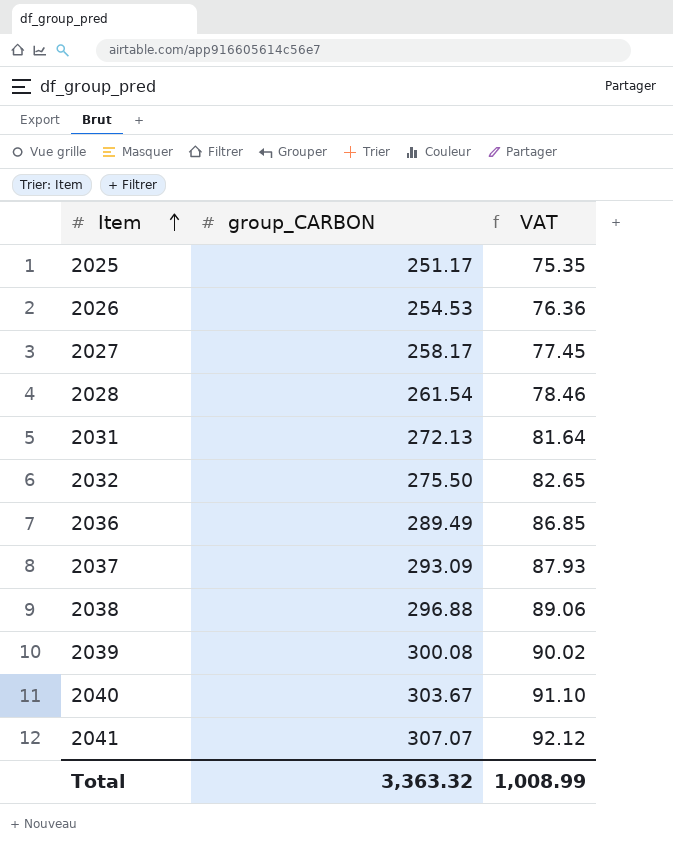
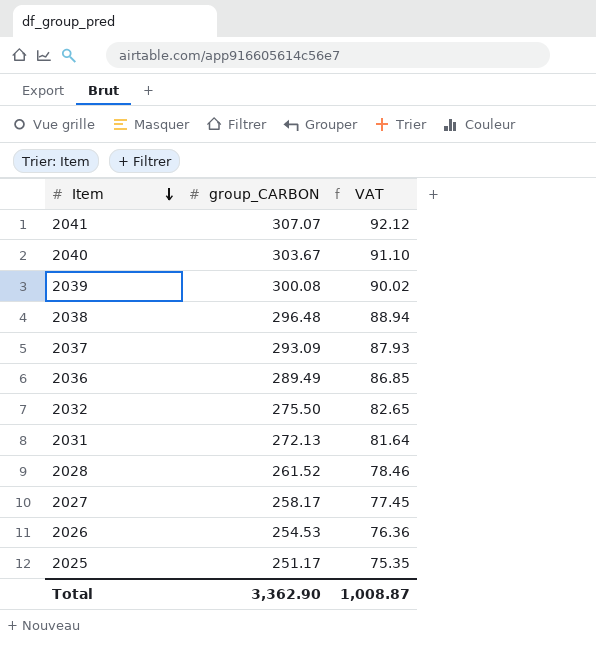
row order: Item ascending -> Item descending
2038 | group_CARBON: 296.88 -> 296.48
2038 | VAT: 89.06 -> 88.94
2028 | group_CARBON: 261.54 -> 261.52
Total | group_CARBON: 3,363.32 -> 3,362.90
Total | VAT: 1,008.99 -> 1,008.87

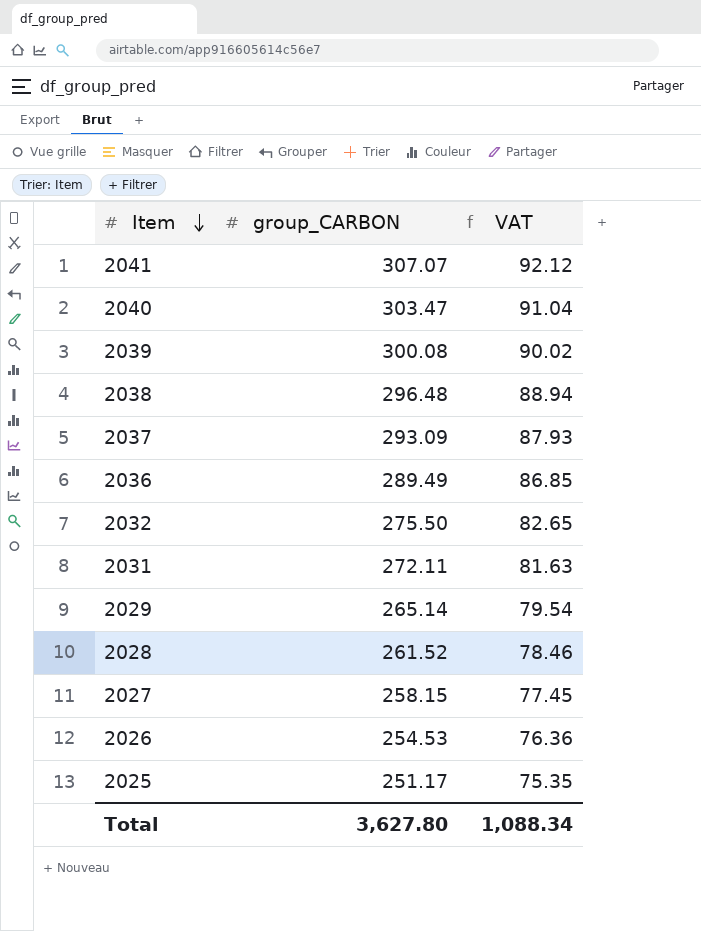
2040 | group_CARBON: 303.67 -> 303.47
2040 | VAT: 91.10 -> 91.04
2031 | group_CARBON: 272.13 -> 272.11
2031 | VAT: 81.64 -> 81.63
row 2029: none -> 265.14 | 79.54
2027 | group_CARBON: 258.17 -> 258.15
Total | group_CARBON: 3,362.90 -> 3,627.80
Total | VAT: 1,008.87 -> 1,088.34

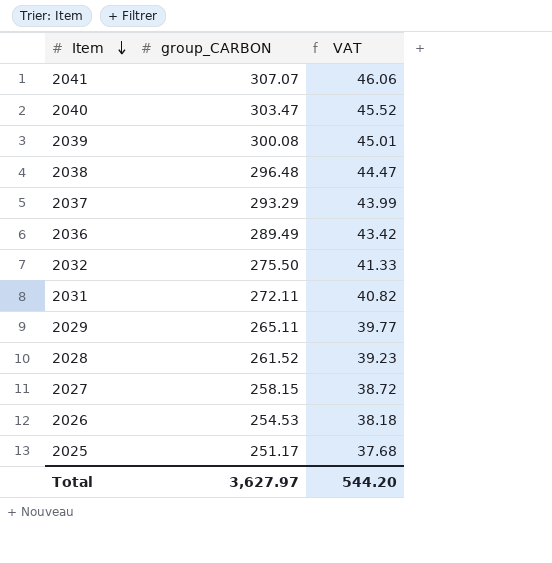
column VAT | formula: [group_CARBON] * 0.3 -> [group_CARBON] * 0.15
2037 | group_CARBON: 293.09 -> 293.29
2029 | group_CARBON: 265.14 -> 265.11
Total | group_CARBON: 3,627.80 -> 3,627.97
Total | VAT: 1,088.34 -> 544.20

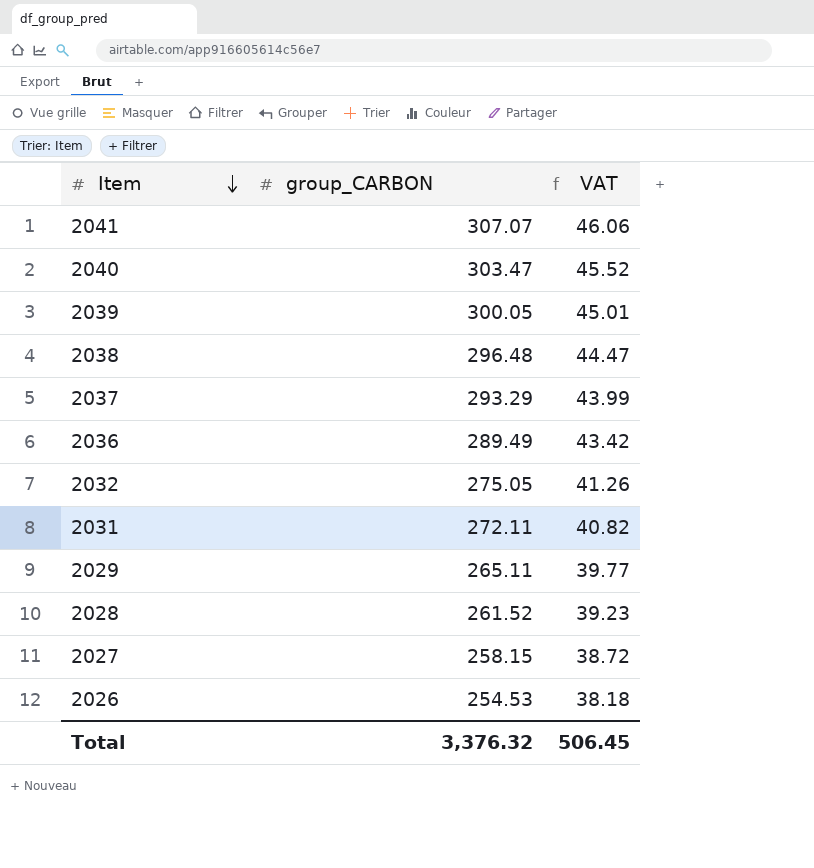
row 2025: 251.17 | 37.68 -> none
2039 | group_CARBON: 300.08 -> 300.05
2032 | group_CARBON: 275.50 -> 275.05
2032 | VAT: 41.33 -> 41.26
Total | group_CARBON: 3,627.97 -> 3,376.32
Total | VAT: 544.20 -> 506.45

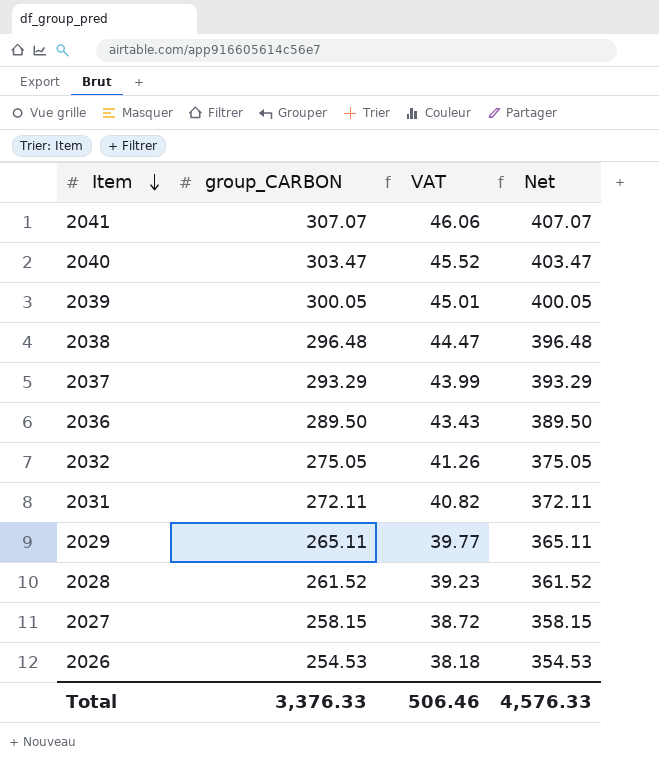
column Net | formula: none -> [group_CARBON] + 100
2036 | group_CARBON: 289.49 -> 289.50
2036 | VAT: 43.42 -> 43.43
Total | group_CARBON: 3,376.32 -> 3,376.33
Total | VAT: 506.45 -> 506.46

